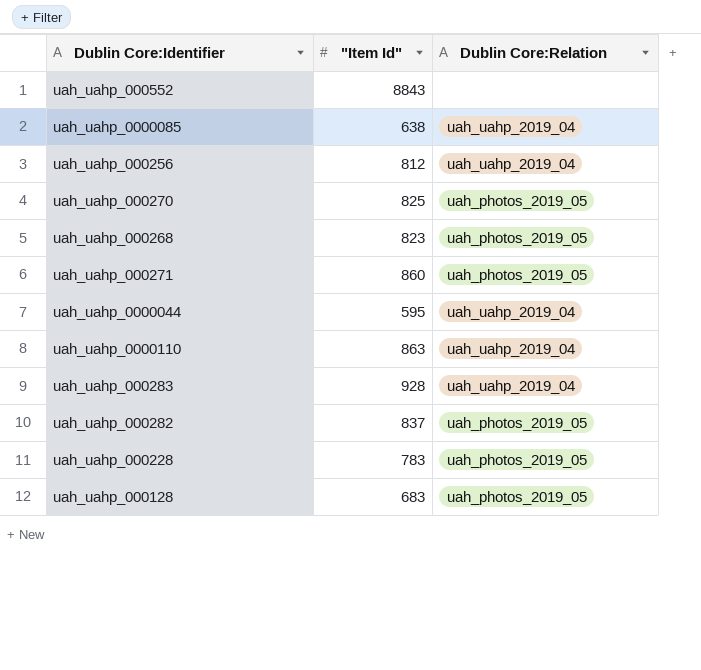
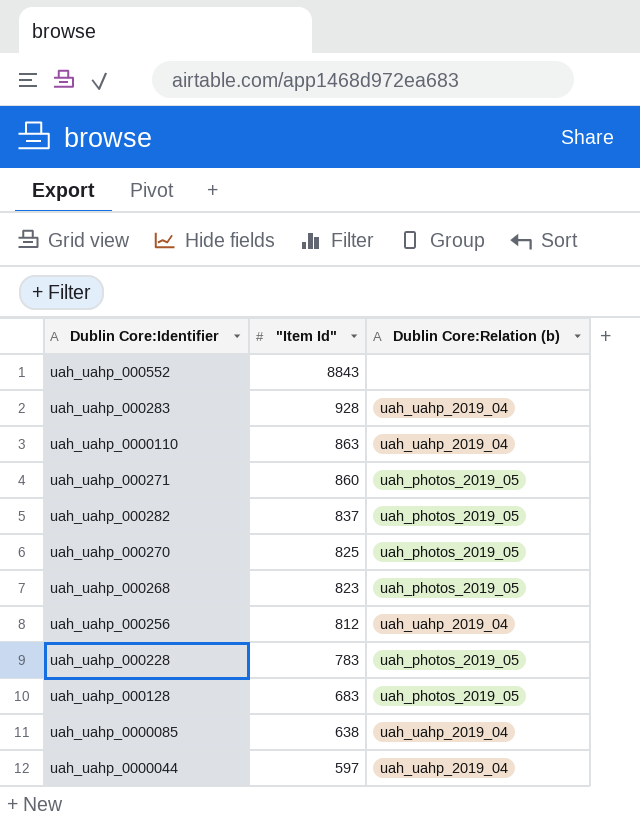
row order: none -> "Item Id" descending
column name: Dublin Core:Relation -> Dublin Core:Relation (b)
uah_uahp_0000044 | "Item Id": 595 -> 597

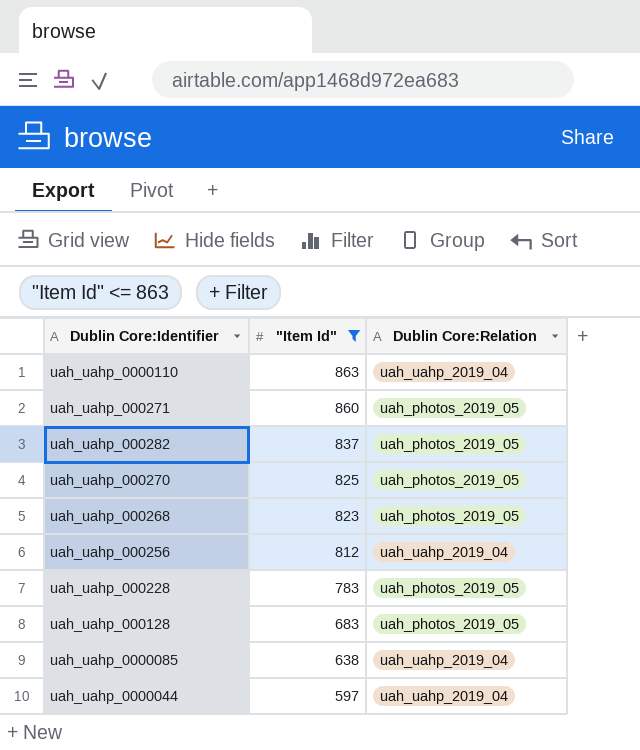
filter: none -> "Item Id" <= 863
column name: Dublin Core:Relation (b) -> Dublin Core:Relation

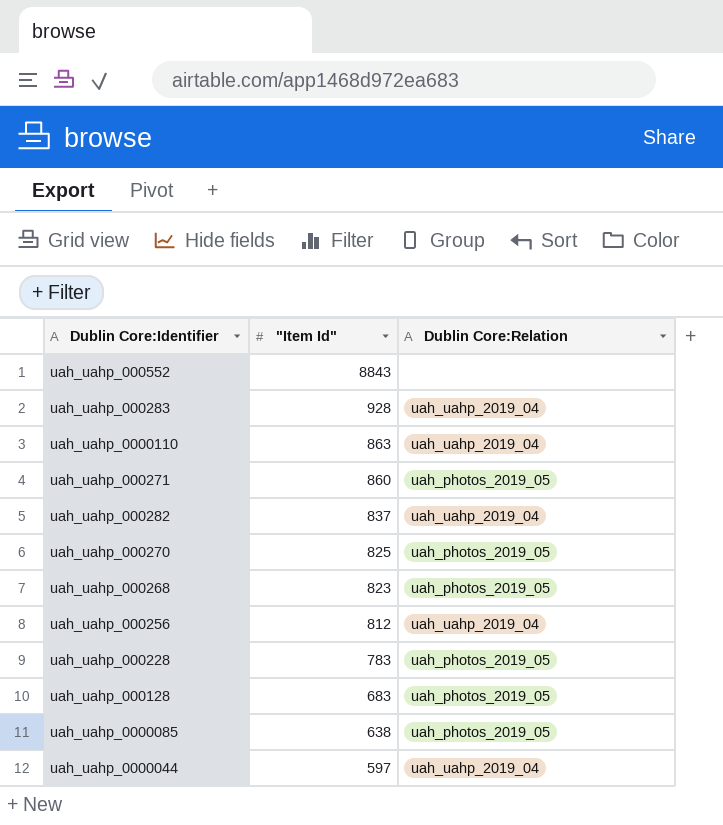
filter: "Item Id" <= 863 -> none
uah_uahp_000282 | Dublin Core:Relation: uah_photos_2019_05 -> uah_uahp_2019_04
uah_uahp_0000085 | Dublin Core:Relation: uah_uahp_2019_04 -> uah_photos_2019_05

